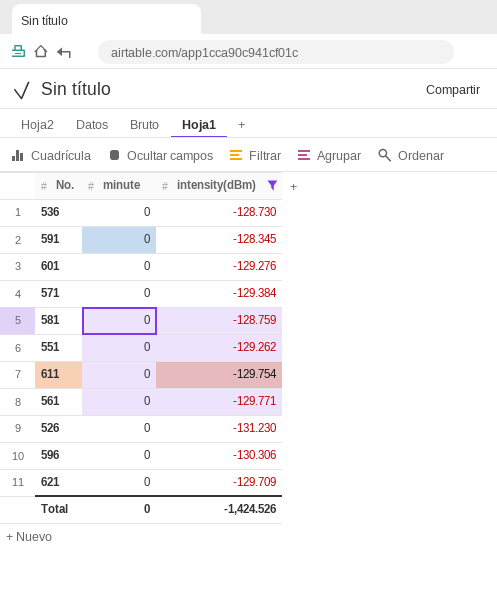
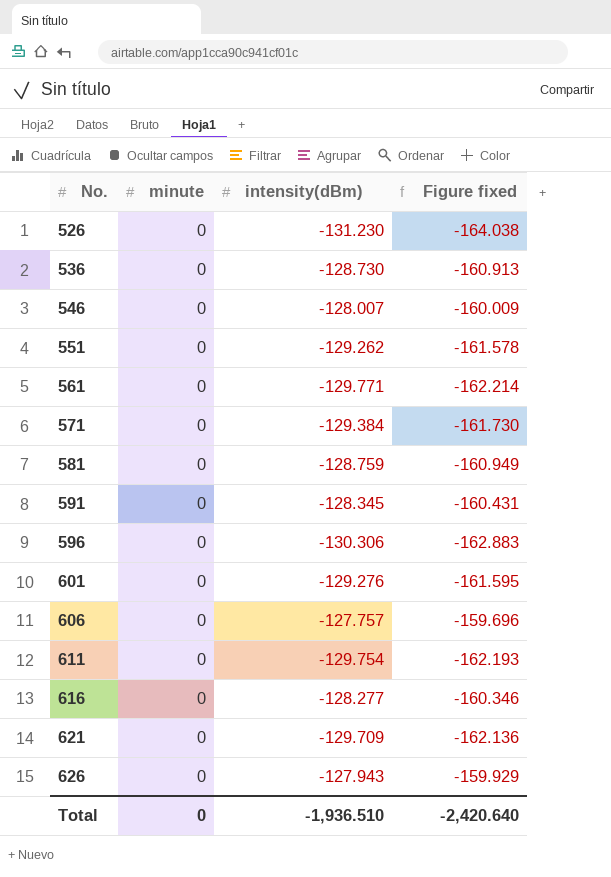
filter: intensity(dBm) <= -128.345 -> none
row order: none -> No. ascending
column Figure fixed | formula: none -> [intensity(dBm)] * 1.25
Total | intensity(dBm): -1,424.526 -> -1,936.510

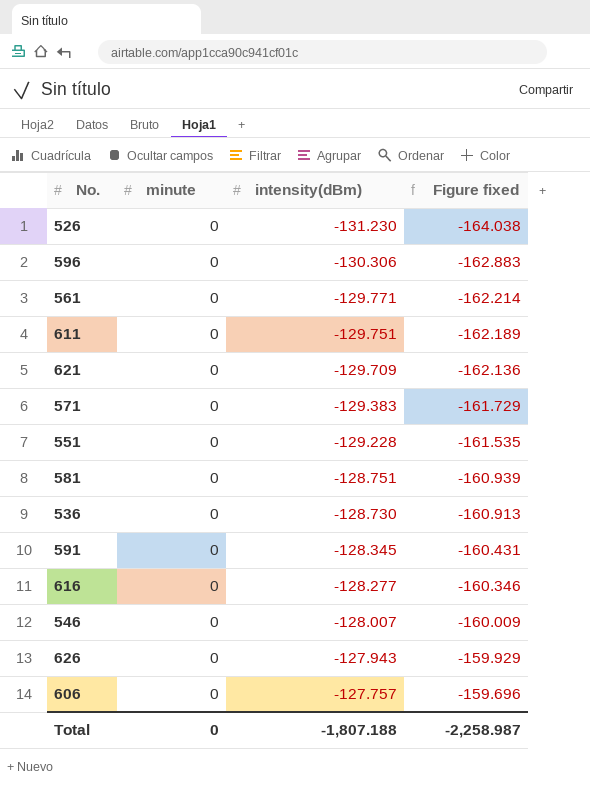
row order: No. ascending -> intensity(dBm) ascending
row 601: 0 | -129.276 | -161.595 -> none
611 | intensity(dBm): -129.754 -> -129.751
611 | Figure fixed: -162.193 -> -162.189
571 | intensity(dBm): -129.384 -> -129.383
571 | Figure fixed: -161.730 -> -161.729
551 | intensity(dBm): -129.262 -> -129.228
551 | Figure fixed: -161.578 -> -161.535
581 | intensity(dBm): -128.759 -> -128.751
581 | Figure fixed: -160.949 -> -160.939
Total | intensity(dBm): -1,936.510 -> -1,807.188
Total | Figure fixed: -2,420.640 -> -2,258.987

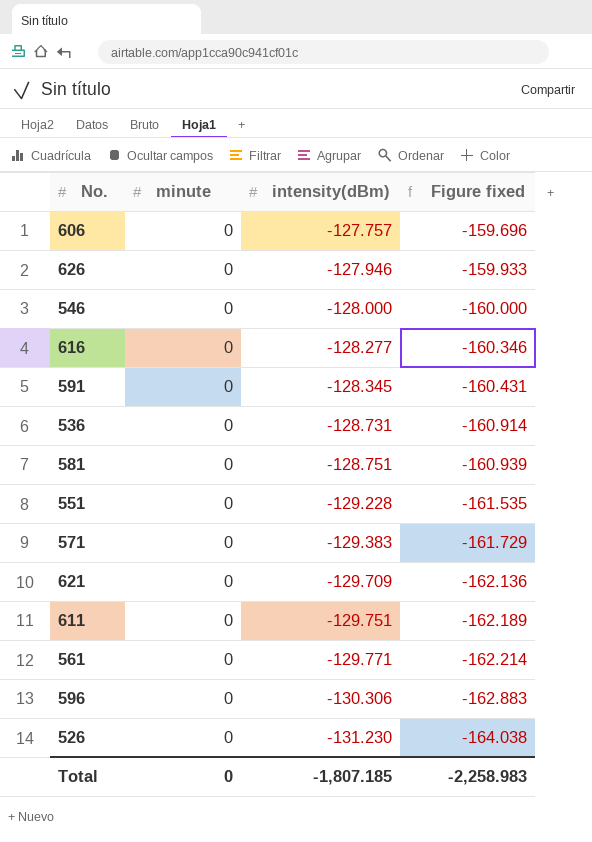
row order: intensity(dBm) ascending -> intensity(dBm) descending
626 | intensity(dBm): -127.943 -> -127.946
626 | Figure fixed: -159.929 -> -159.933
546 | intensity(dBm): -128.007 -> -128.000
546 | Figure fixed: -160.009 -> -160.000
536 | intensity(dBm): -128.730 -> -128.731
536 | Figure fixed: -160.913 -> -160.914
Total | intensity(dBm): -1,807.188 -> -1,807.185
Total | Figure fixed: -2,258.987 -> -2,258.983

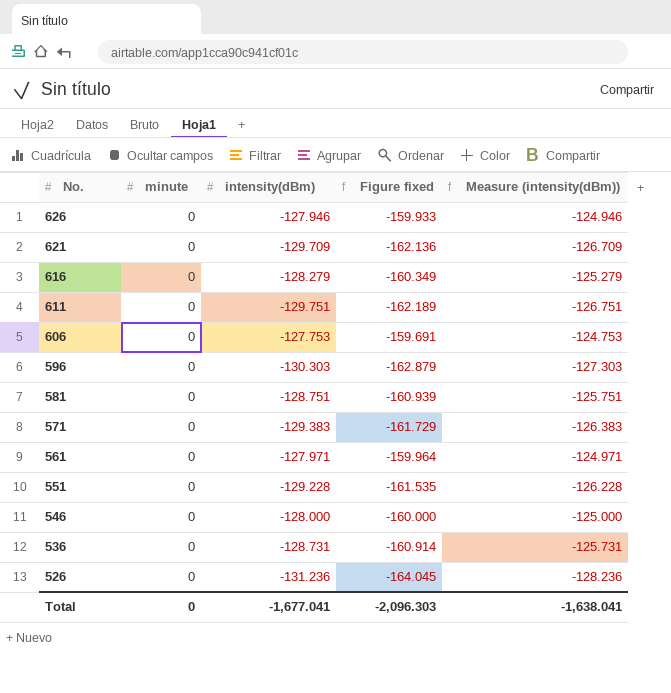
row order: intensity(dBm) descending -> No. descending
column Measure (intensity(dBm)) | formula: none -> [intensity(dBm)] + 3
row 591: 0 | -128.345 | -160.431 -> none
616 | intensity(dBm): -128.277 -> -128.279
616 | Figure fixed: -160.346 -> -160.349
606 | intensity(dBm): -127.757 -> -127.753
606 | Figure fixed: -159.696 -> -159.691
596 | intensity(dBm): -130.306 -> -130.303
596 | Figure fixed: -162.883 -> -162.879
561 | intensity(dBm): -129.771 -> -127.971
561 | Figure fixed: -162.214 -> -159.964
526 | intensity(dBm): -131.230 -> -131.236
526 | Figure fixed: -164.038 -> -164.045
Total | intensity(dBm): -1,807.185 -> -1,677.041
Total | Figure fixed: -2,258.983 -> -2,096.303

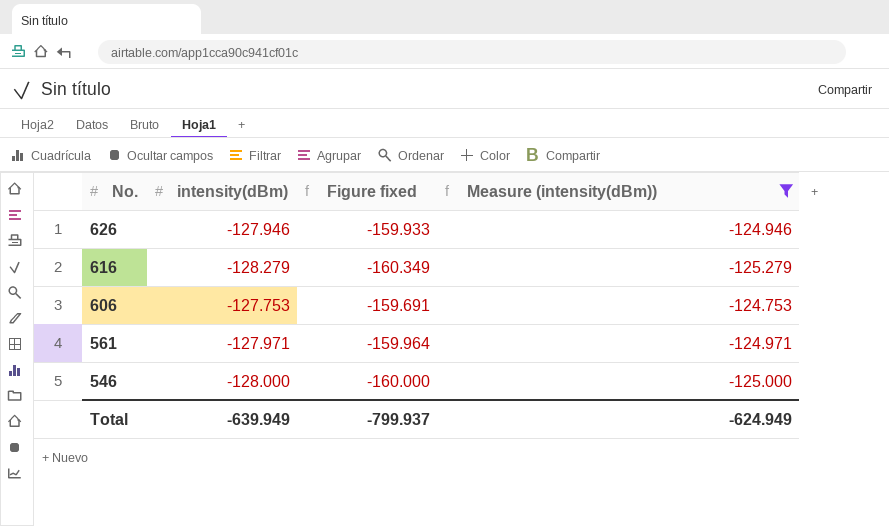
filter: none -> Measure (intensity(dBm)) >= -125.279
column minute | position: 2 -> none
Total | intensity(dBm): -1,677.041 -> -639.949
Total | Figure fixed: -2,096.303 -> -799.937
Total | Measure (intensity(dBm)): -1,638.041 -> -624.949

